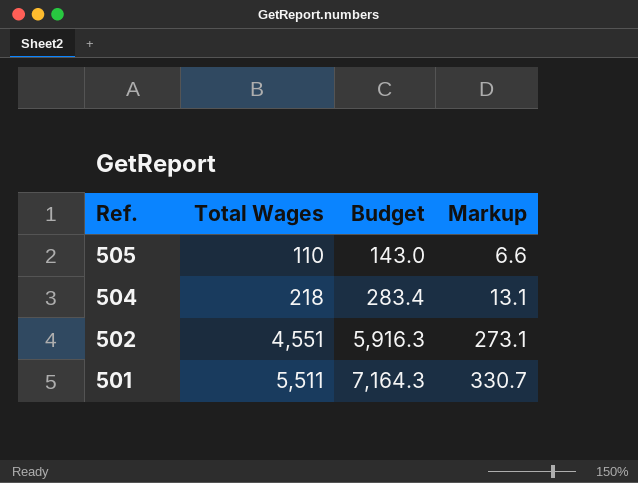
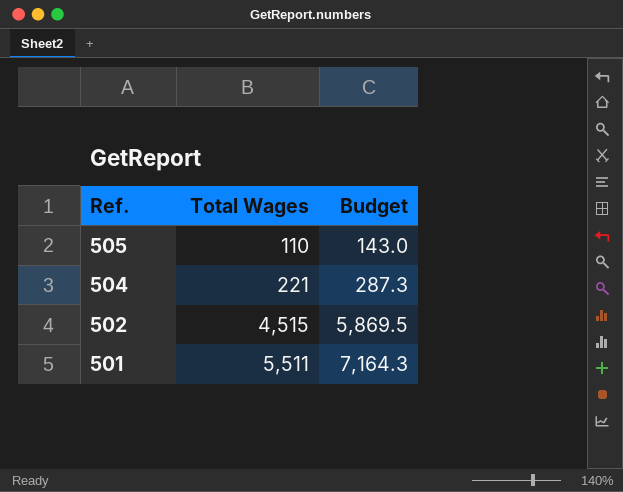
column Markup | formula: [Total Wages] * 0.06 -> none
504 | Total Wages: 218 -> 221
504 | Budget: 283.4 -> 287.3
502 | Total Wages: 4,551 -> 4,515
502 | Budget: 5,916.3 -> 5,869.5

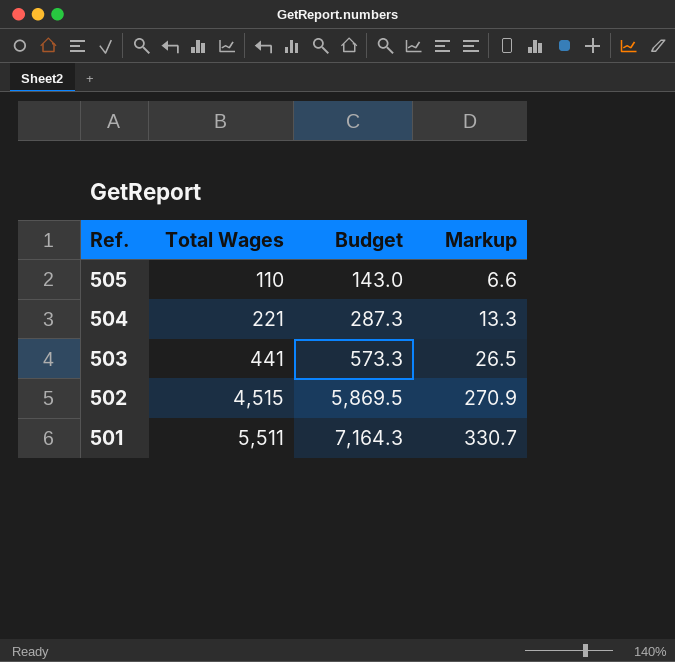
column Markup | formula: none -> [Total Wages] * 0.06
row 503: none -> 441 | 573.3 | 26.5

